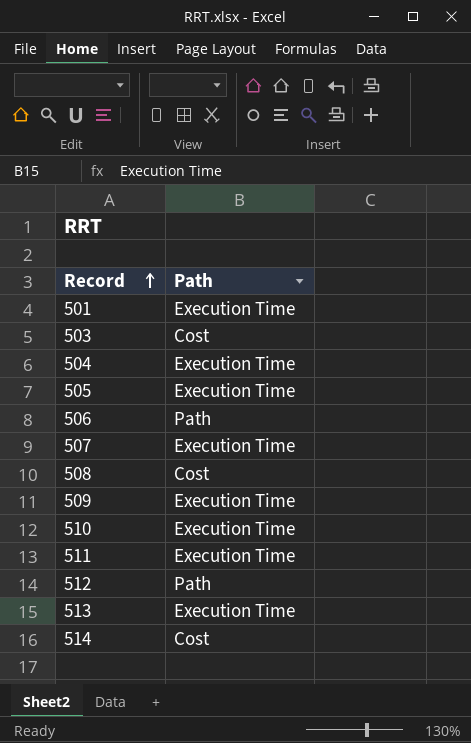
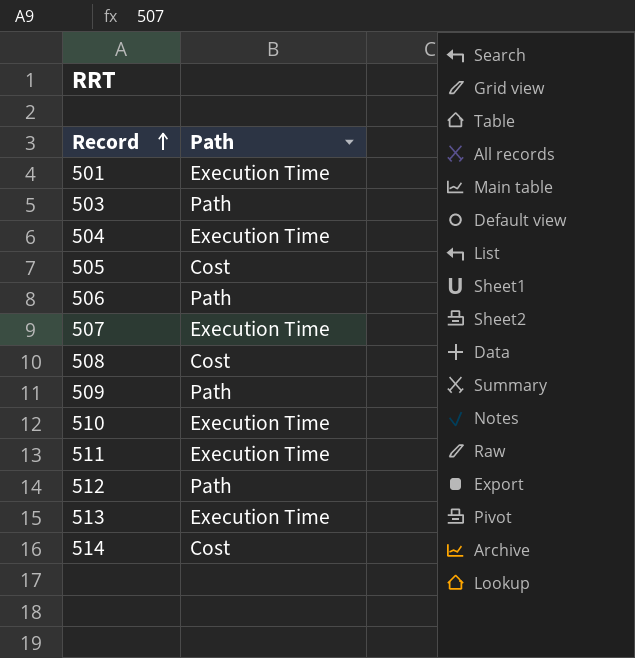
503 | Path: Cost -> Path
505 | Path: Execution Time -> Cost
509 | Path: Execution Time -> Path

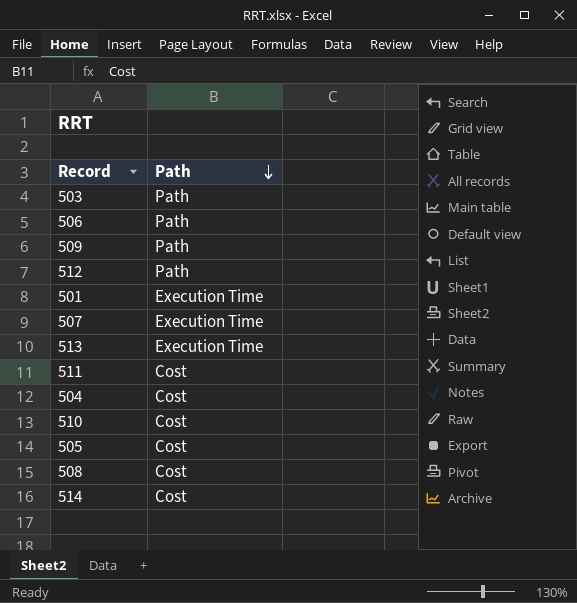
row order: Record ascending -> Path descending
511 | Path: Execution Time -> Cost
504 | Path: Execution Time -> Cost
510 | Path: Execution Time -> Cost

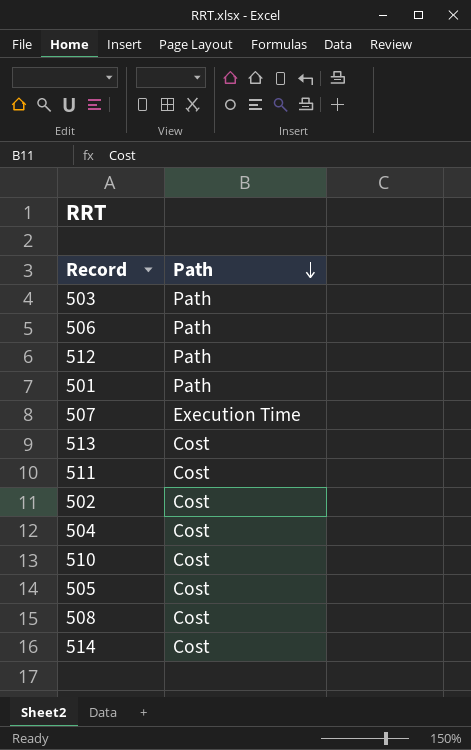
row 509: Path -> none
501 | Path: Execution Time -> Path
513 | Path: Execution Time -> Cost
row 502: none -> Cost

